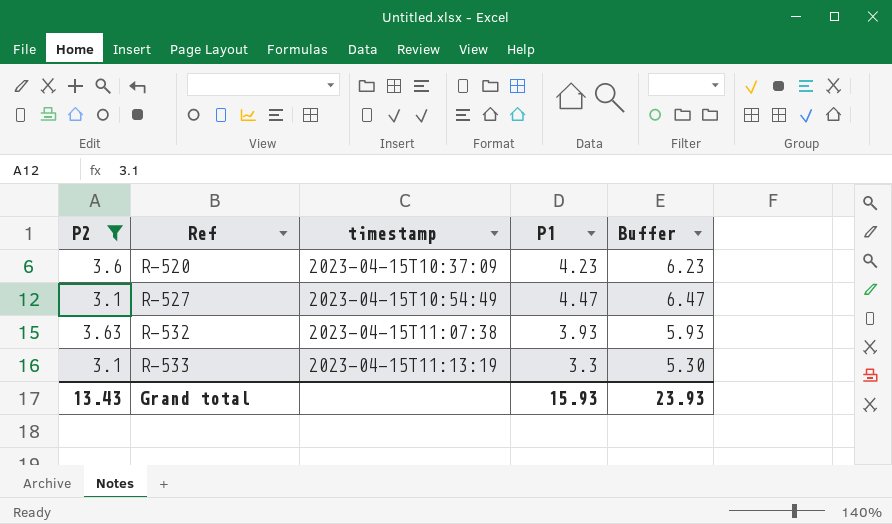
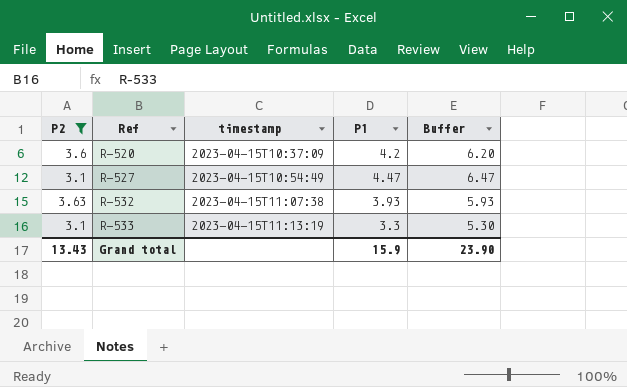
R-520 | P1: 4.23 -> 4.2
R-520 | Buffer: 6.23 -> 6.20
Grand total | P1: 15.93 -> 15.9
Grand total | Buffer: 23.93 -> 23.90

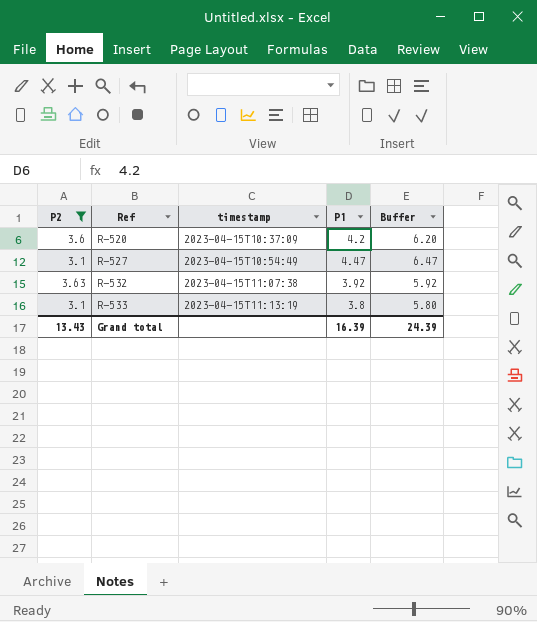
R-532 | P1: 3.93 -> 3.92
R-532 | Buffer: 5.93 -> 5.92
R-533 | P1: 3.3 -> 3.8
R-533 | Buffer: 5.30 -> 5.80
Grand total | P1: 15.9 -> 16.39
Grand total | Buffer: 23.90 -> 24.39

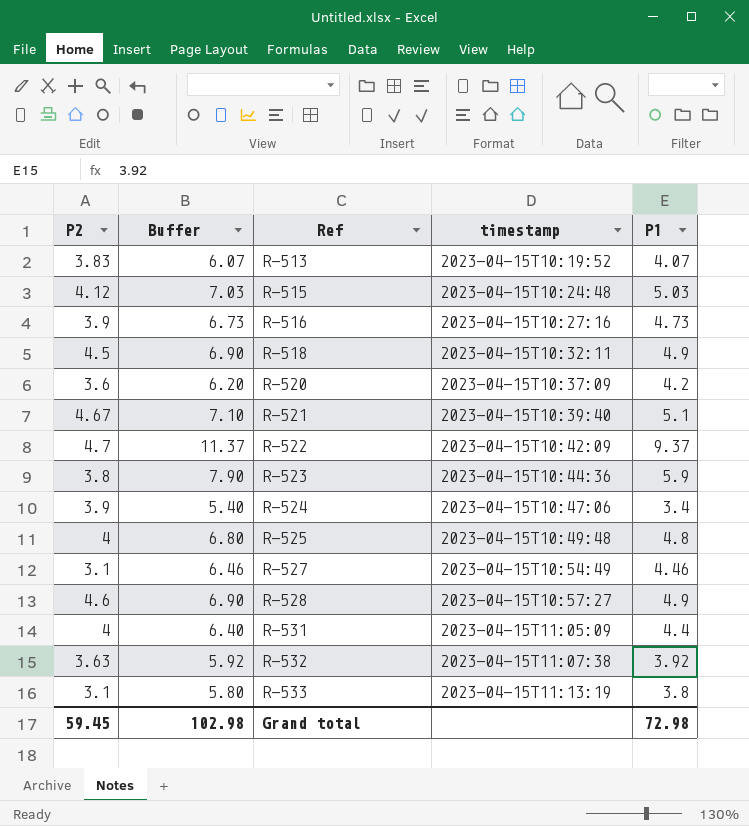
filter: P2 <= 3.63 -> none
column Buffer | position: 5 -> 2
R-527 | Buffer: 6.47 -> 6.46
R-527 | P1: 4.47 -> 4.46
Grand total | P2: 13.43 -> 59.45
Grand total | Buffer: 24.39 -> 102.98
Grand total | P1: 16.39 -> 72.98

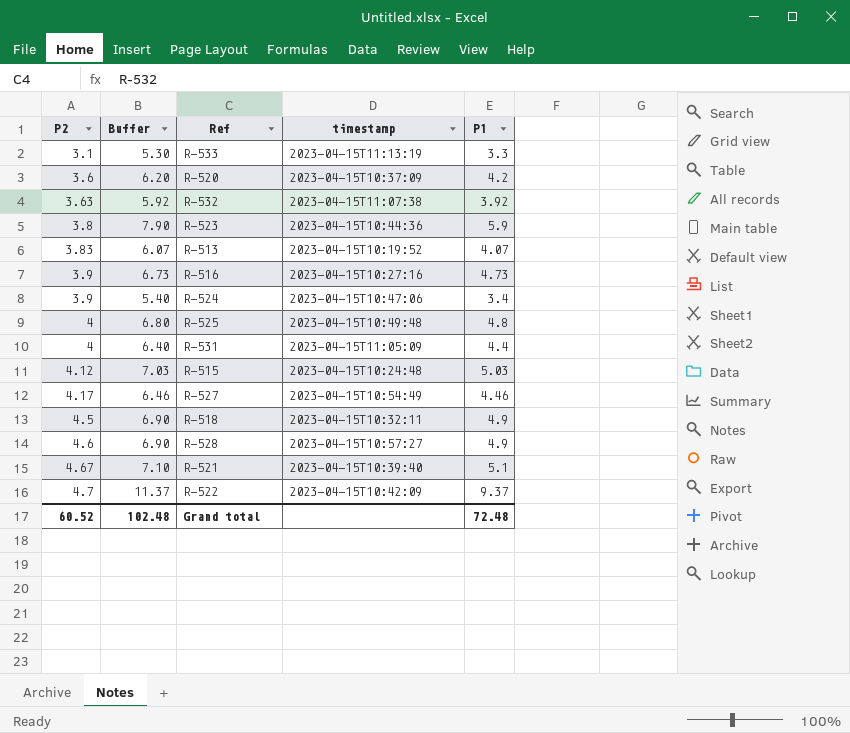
row order: Ref ascending -> P2 ascending
R-533 | Buffer: 5.80 -> 5.30
R-533 | P1: 3.8 -> 3.3
R-527 | P2: 3.1 -> 4.17
Grand total | P2: 59.45 -> 60.52
Grand total | Buffer: 102.98 -> 102.48
Grand total | P1: 72.98 -> 72.48

